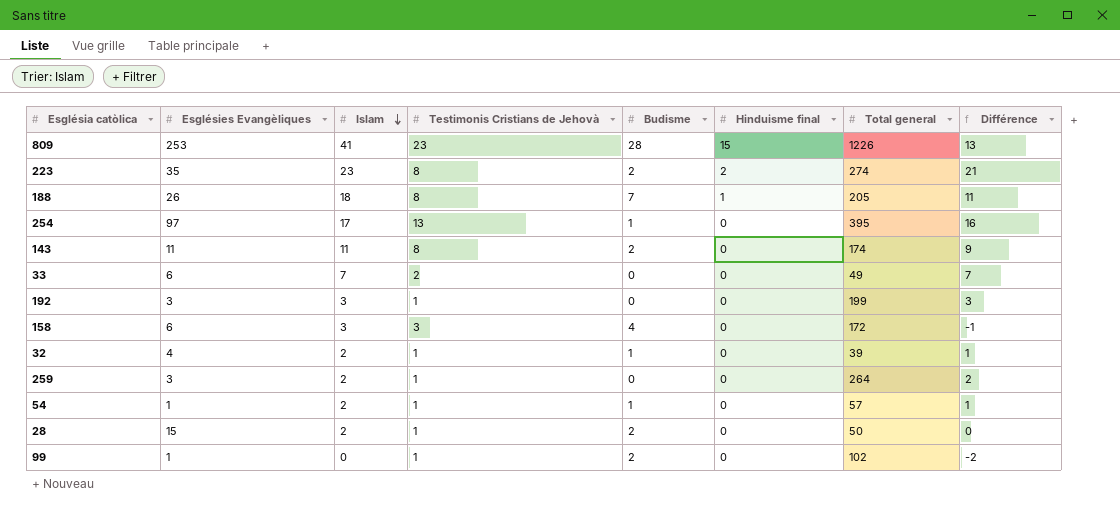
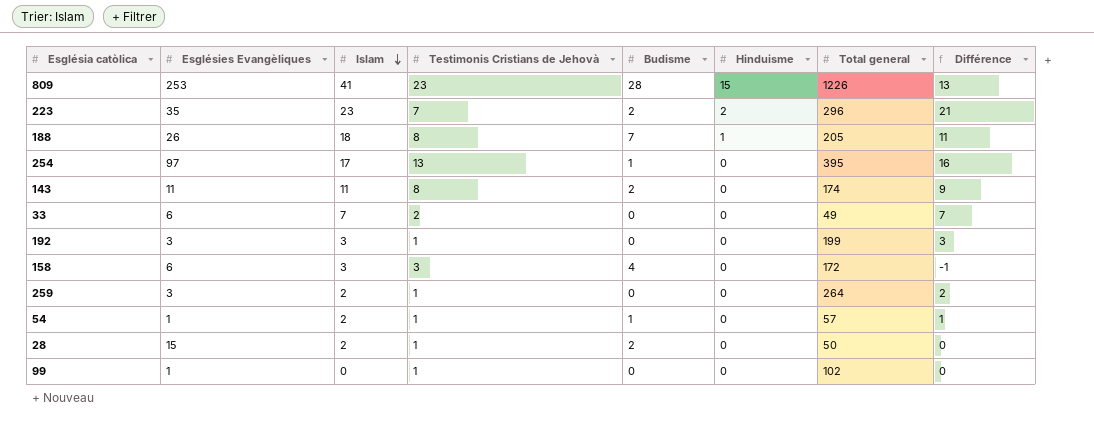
column name: Hinduisme final -> Hinduisme
row 32: 4 | 2 | 1 | 1 | 0 | 39 | 1 -> none
223 | Testimonis Cristians de Jehovà: 8 -> 7
223 | Total general: 274 -> 296
99 | Budisme: 2 -> 0
99 | Différence: -2 -> 0

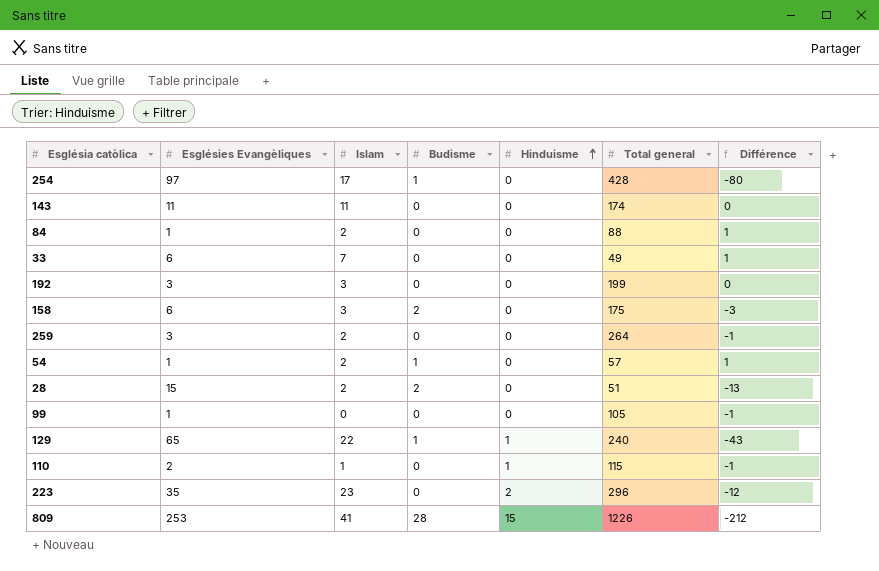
row order: Islam descending -> Hinduisme ascending
column Testimonis Cristians de Jehovà | position: 4 -> none
column Différence | formula: [Islam] - [Budisme] -> [Islam] - [Esglésies Evangèliques]
row 188: 26 | 18 | 8 | 7 | 1 | 205 | 11 -> none
254 | Total general: 395 -> 428
143 | Budisme: 2 -> 0
row 84: none -> 1 | 2 | 0 | 0 | 88 | 1
158 | Budisme: 4 -> 2
158 | Total general: 172 -> 175
28 | Total general: 50 -> 51
99 | Total general: 102 -> 105
row 129: none -> 65 | 22 | 1 | 1 | 240 | -43
row 110: none -> 2 | 1 | 0 | 1 | 115 | -1
223 | Budisme: 2 -> 0

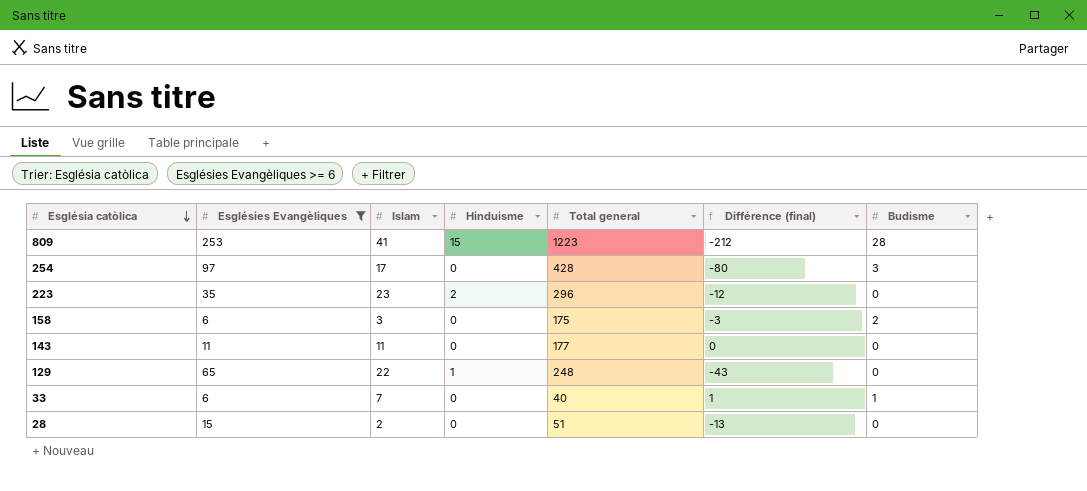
filter: none -> Esglésies Evangèliques >= 6
row order: Hinduisme ascending -> Església catòlica descending
column name: Différence -> Différence (final)
column Budisme | position: 4 -> 7
809 | Total general: 1226 -> 1223
254 | Budisme: 1 -> 3
143 | Total general: 174 -> 177
129 | Total general: 240 -> 248
129 | Budisme: 1 -> 0
33 | Total general: 49 -> 40
33 | Budisme: 0 -> 1
28 | Budisme: 2 -> 0

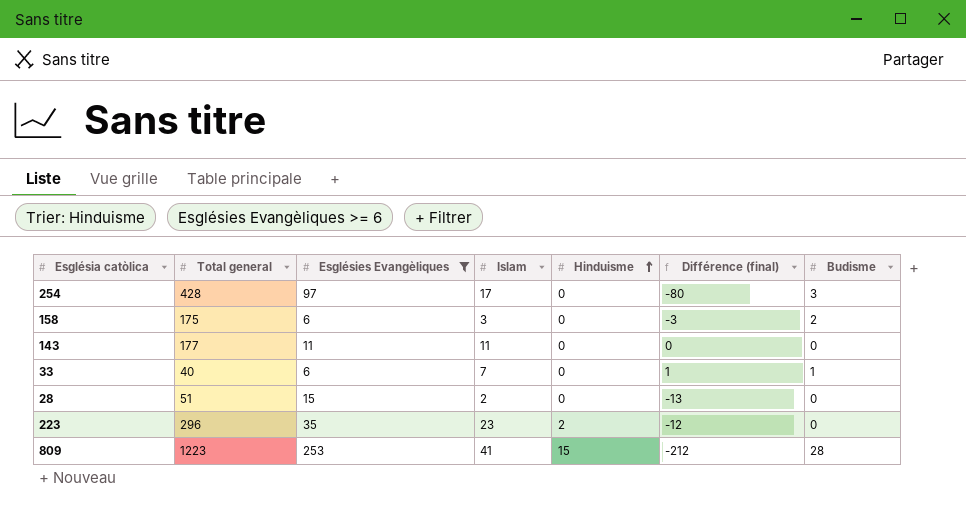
row order: Església catòlica descending -> Hinduisme ascending
column Total general | position: 5 -> 2
row 129: 65 | 22 | 1 | 248 | -43 | 0 -> none

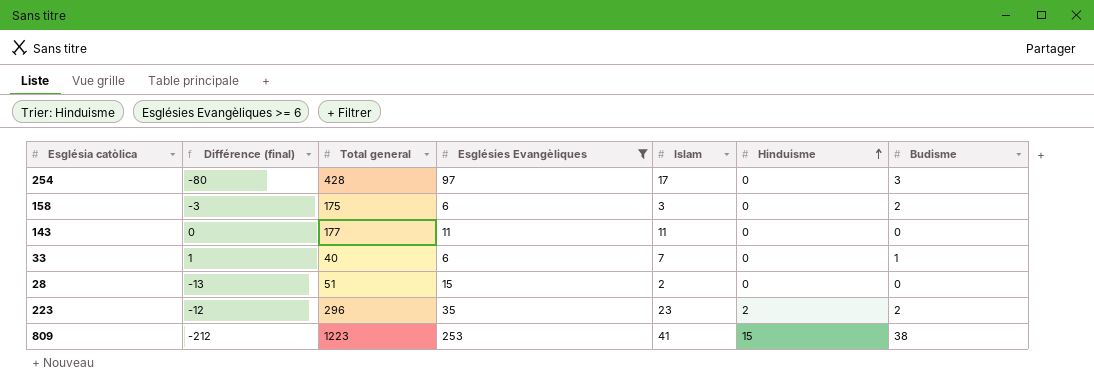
column Différence (final) | position: 6 -> 2
223 | Budisme: 0 -> 2
809 | Budisme: 28 -> 38

